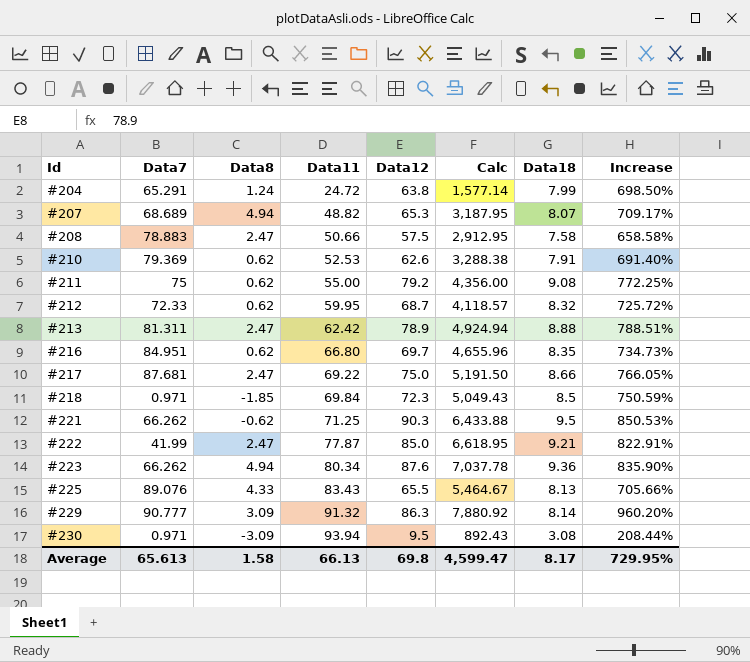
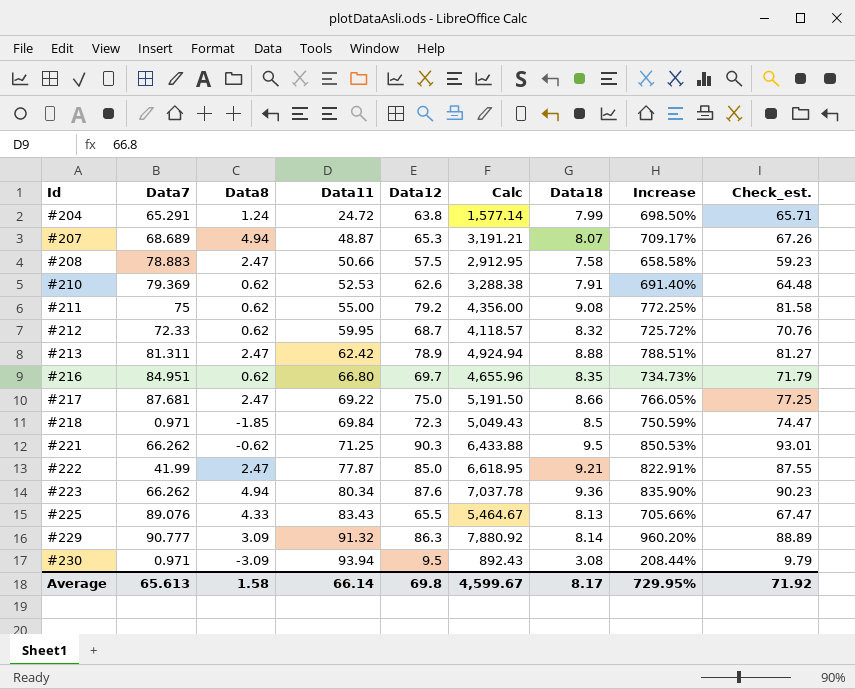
column Check_est. | formula: none -> [Data12] * 1.03
#207 | Data11: 48.82 -> 48.87
#207 | Calc: 3,187.95 -> 3,191.21
Average | Data11: 66.13 -> 66.14
Average | Calc: 4,599.47 -> 4,599.67

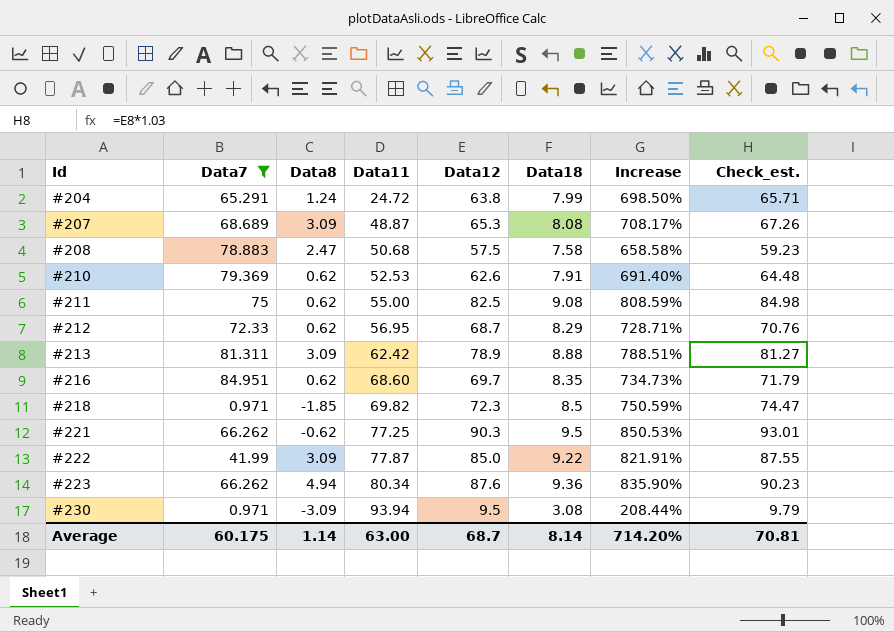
filter: none -> Data7 <= 84.951
column Calc | formula: [Data11] * [Data12] -> none
#207 | Data8: 4.94 -> 3.09
#207 | Data18: 8.07 -> 8.08
#207 | Increase: 709.17% -> 708.17%
#208 | Data11: 50.66 -> 50.68
#211 | Data12: 79.2 -> 82.5
#211 | Increase: 772.25% -> 808.59%
#211 | Check_est.: 81.58 -> 84.98
#212 | Data11: 59.95 -> 56.95
#212 | Data18: 8.32 -> 8.29
#212 | Increase: 725.72% -> 728.71%
#213 | Data8: 2.47 -> 3.09
#216 | Data11: 66.80 -> 68.60
#218 | Data11: 69.84 -> 69.82
#221 | Data11: 71.25 -> 77.25
#222 | Data8: 2.47 -> 3.09
#222 | Data18: 9.21 -> 9.22
#222 | Increase: 822.91% -> 821.91%
Average | Data7: 65.613 -> 60.175
Average | Data8: 1.58 -> 1.14
Average | Data11: 66.14 -> 63.00
Average | Data12: 69.8 -> 68.7
Average | Data18: 8.17 -> 8.14
Average | Increase: 729.95% -> 714.20%
Average | Check_est.: 71.92 -> 70.81

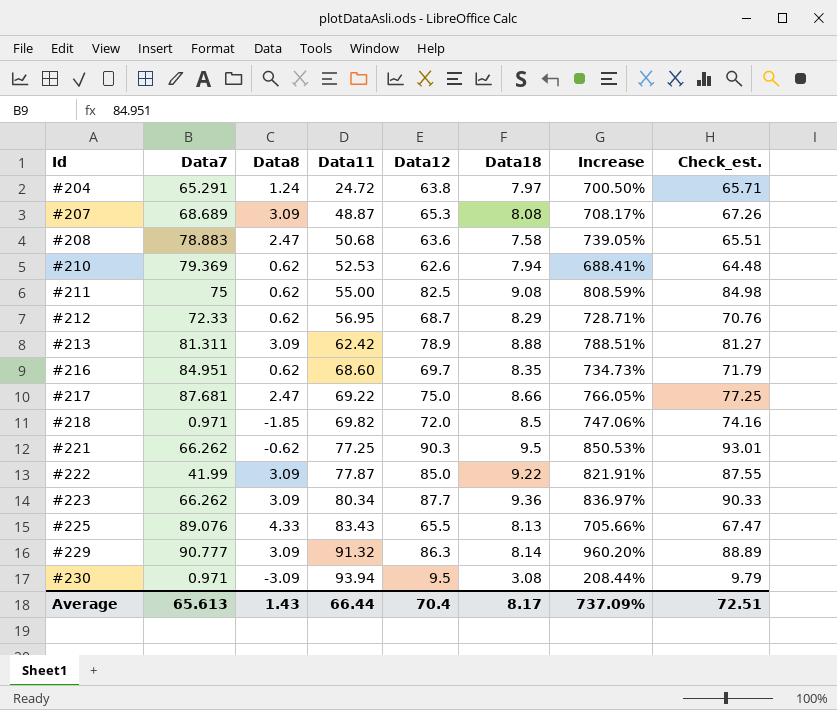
filter: Data7 <= 84.951 -> none
#204 | Data18: 7.99 -> 7.97
#204 | Increase: 698.50% -> 700.50%
#208 | Data12: 57.5 -> 63.6
#208 | Increase: 658.58% -> 739.05%
#208 | Check_est.: 59.23 -> 65.51
#210 | Data18: 7.91 -> 7.94
#210 | Increase: 691.40% -> 688.41%
#218 | Data12: 72.3 -> 72.0
#218 | Increase: 750.59% -> 747.06%
#218 | Check_est.: 74.47 -> 74.16
#223 | Data8: 4.94 -> 3.09
#223 | Data12: 87.6 -> 87.7
#223 | Increase: 835.90% -> 836.97%
#223 | Check_est.: 90.23 -> 90.33
Average | Data7: 60.175 -> 65.613
Average | Data8: 1.14 -> 1.43
Average | Data11: 63.00 -> 66.44
Average | Data12: 68.7 -> 70.4
Average | Data18: 8.14 -> 8.17
Average | Increase: 714.20% -> 737.09%
Average | Check_est.: 70.81 -> 72.51

